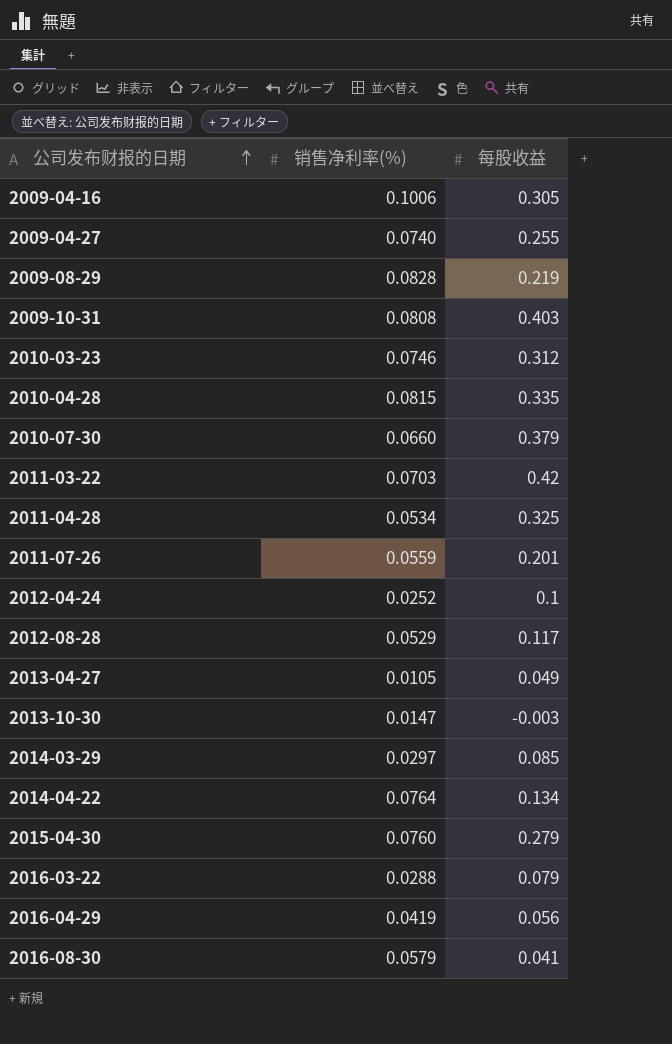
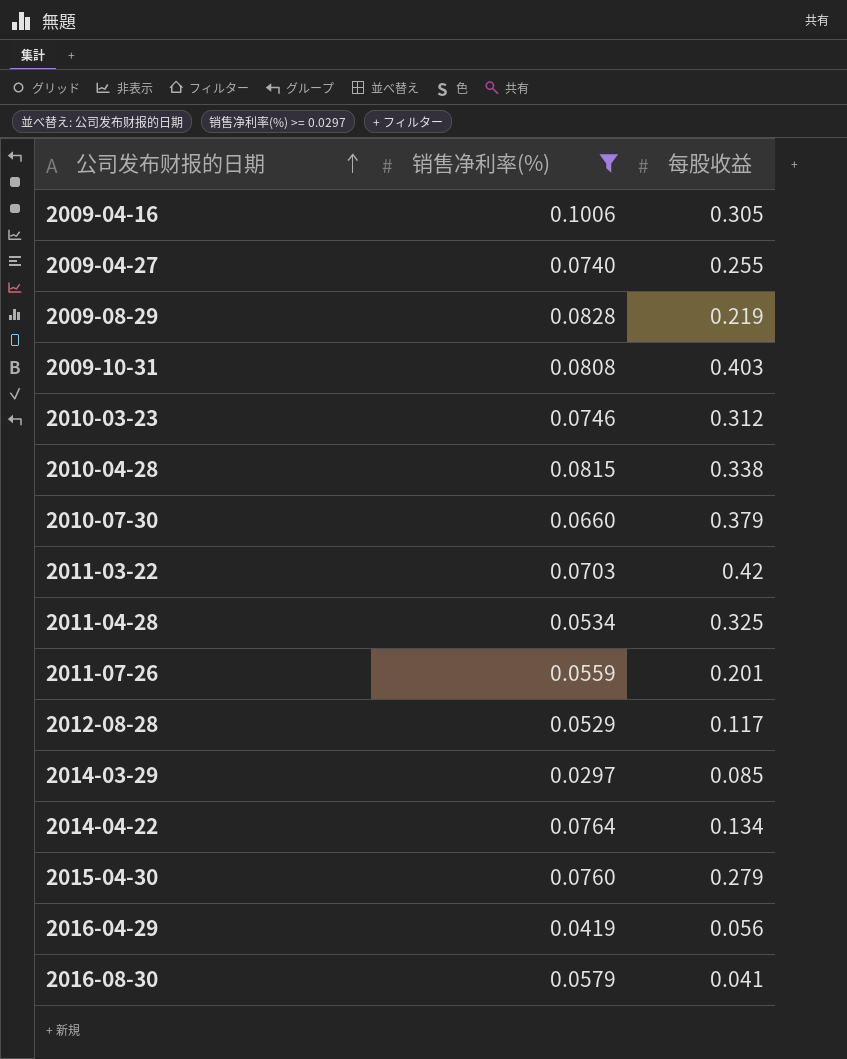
filter: none -> 销售净利率(%) >= 0.0297
2010-04-28 | 每股收益: 0.335 -> 0.338

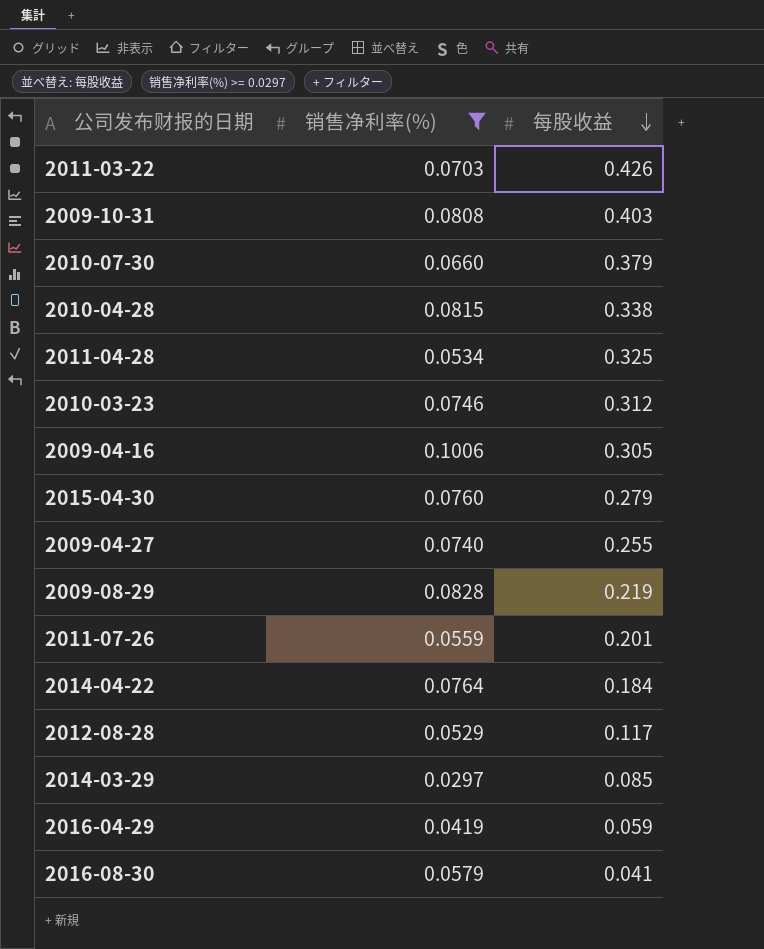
row order: 公司发布财报的日期 ascending -> 每股收益 descending
2011-03-22 | 每股收益: 0.42 -> 0.426
2014-04-22 | 每股收益: 0.134 -> 0.184
2016-04-29 | 每股收益: 0.056 -> 0.059

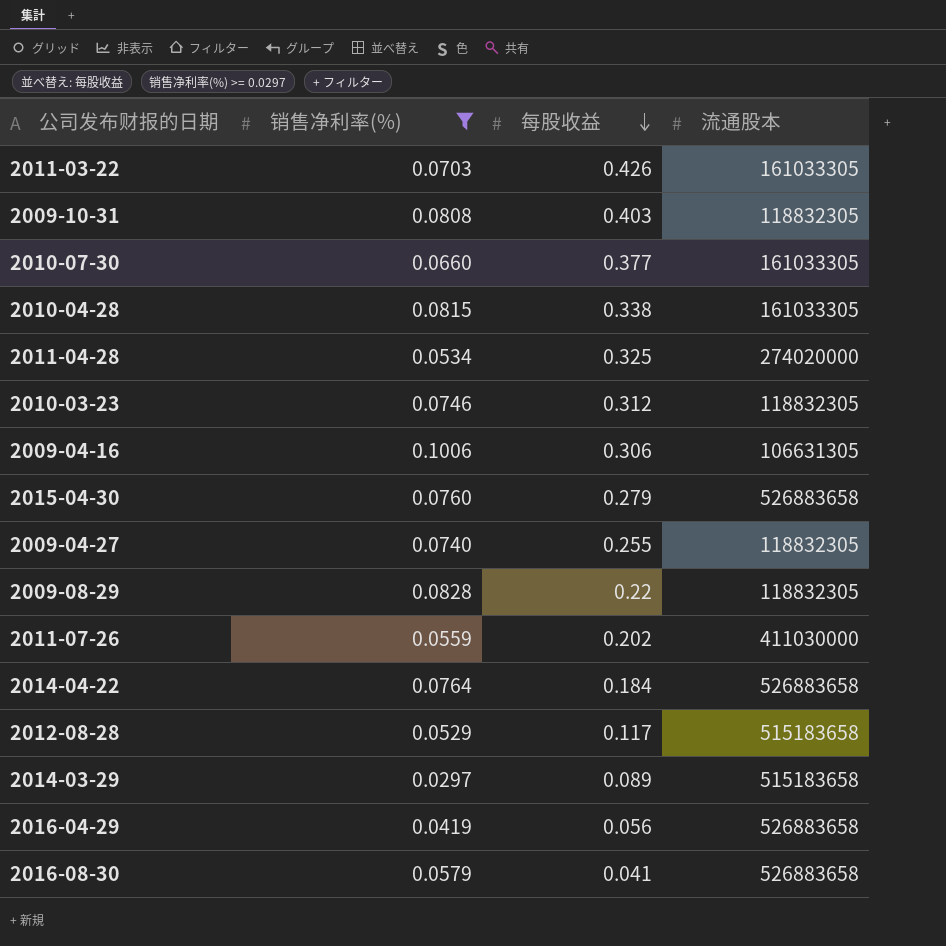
column 流通股本 | position: none -> 4
2010-07-30 | 每股收益: 0.379 -> 0.377
2009-04-16 | 每股收益: 0.305 -> 0.306
2009-08-29 | 每股收益: 0.219 -> 0.22
2011-07-26 | 每股收益: 0.201 -> 0.202
2014-03-29 | 每股收益: 0.085 -> 0.089
2016-04-29 | 每股收益: 0.059 -> 0.056

